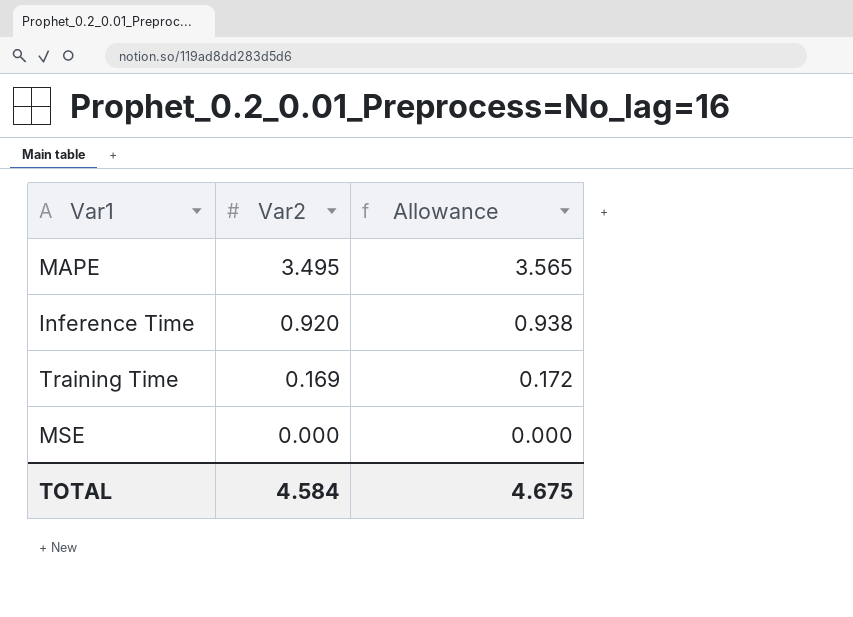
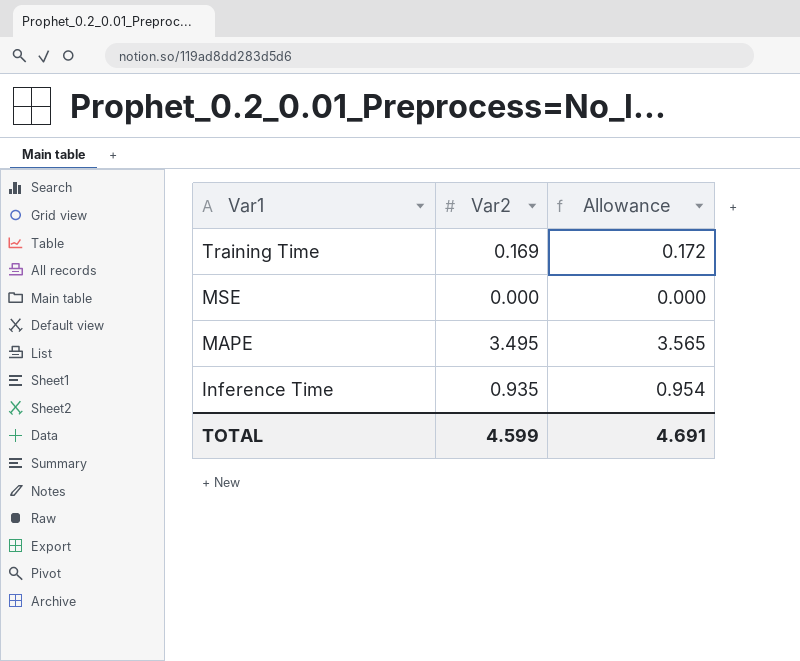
row order: Var2 descending -> Var1 descending
Inference Time | Var2: 0.920 -> 0.935
Inference Time | Allowance: 0.938 -> 0.954
TOTAL | Var2: 4.584 -> 4.599
TOTAL | Allowance: 4.675 -> 4.691

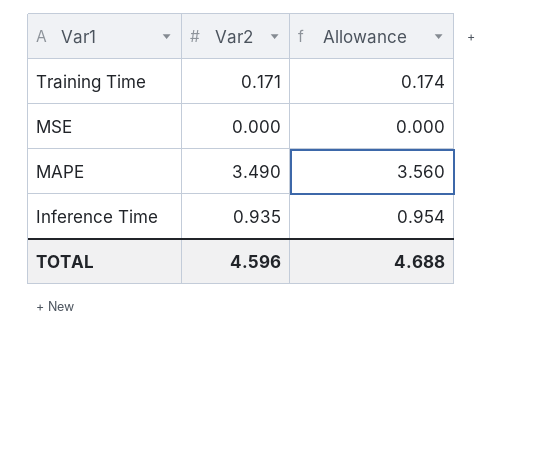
Training Time | Var2: 0.169 -> 0.171
Training Time | Allowance: 0.172 -> 0.174
MAPE | Var2: 3.495 -> 3.490
MAPE | Allowance: 3.565 -> 3.560
TOTAL | Var2: 4.599 -> 4.596
TOTAL | Allowance: 4.691 -> 4.688

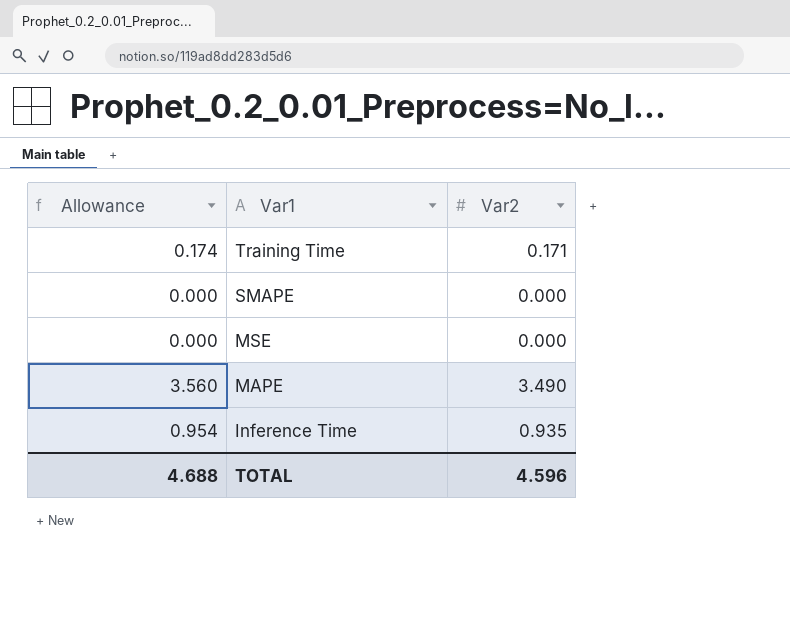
column Allowance | position: 3 -> 1
row SMAPE: none -> 0.000 | 0.000

